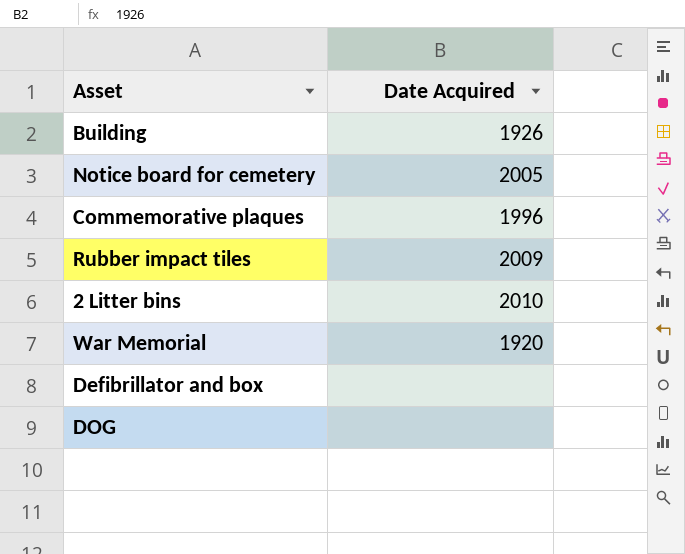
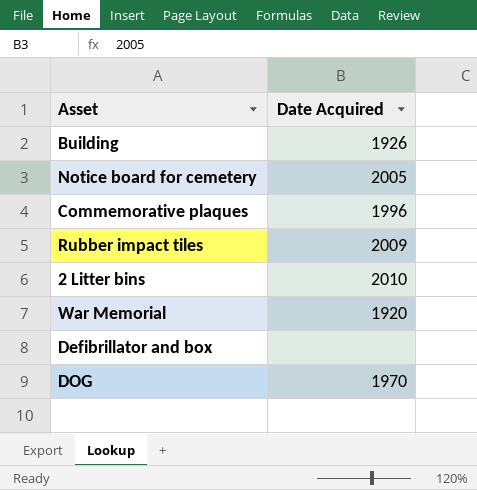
DOG | Date Acquired: none -> 1970

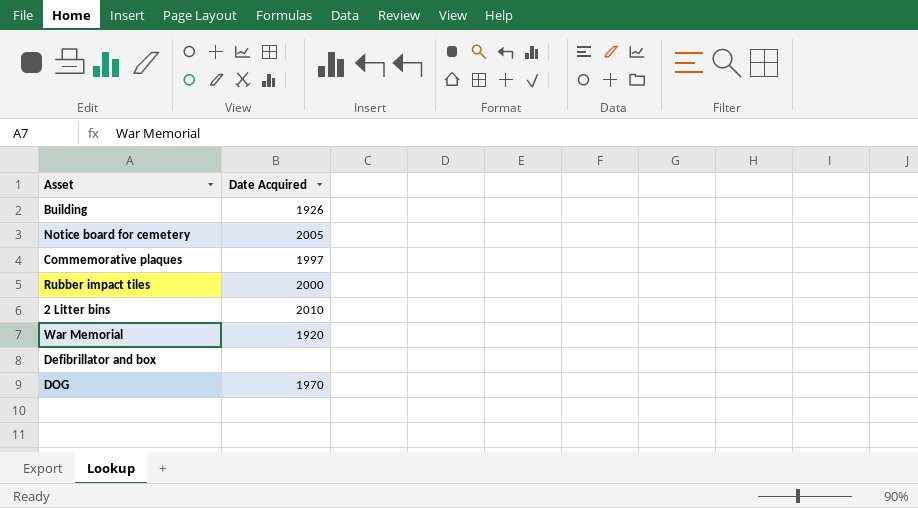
Commemorative plaques | Date Acquired: 1996 -> 1997
Rubber impact tiles | Date Acquired: 2009 -> 2000

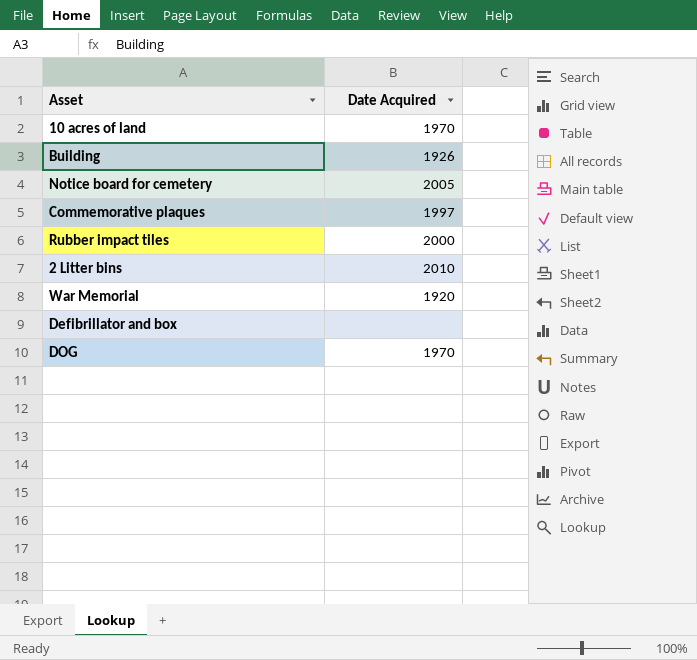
row 10 acres of land: none -> 1970

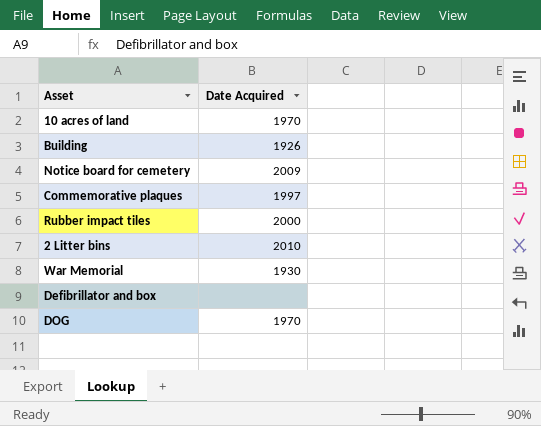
Notice board for cemetery | Date Acquired: 2005 -> 2009
War Memorial | Date Acquired: 1920 -> 1930

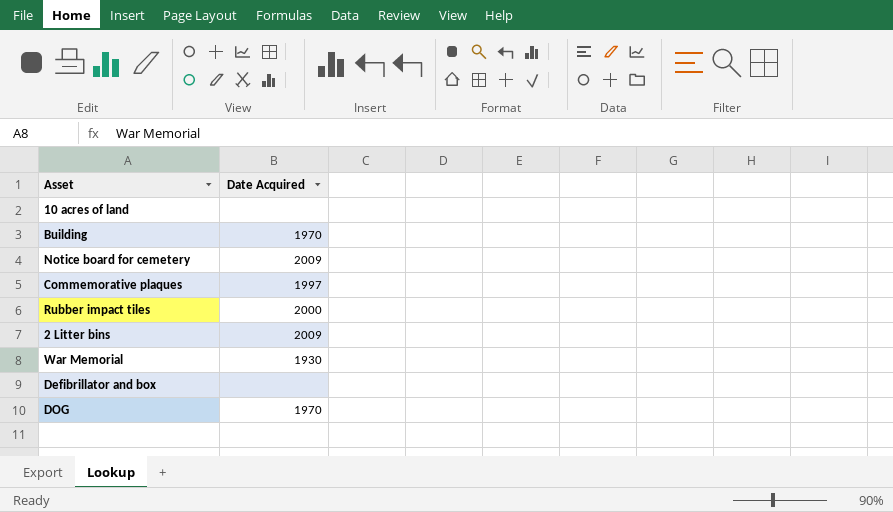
10 acres of land | Date Acquired: 1970 -> none
Building | Date Acquired: 1926 -> 1970
2 Litter bins | Date Acquired: 2010 -> 2009

